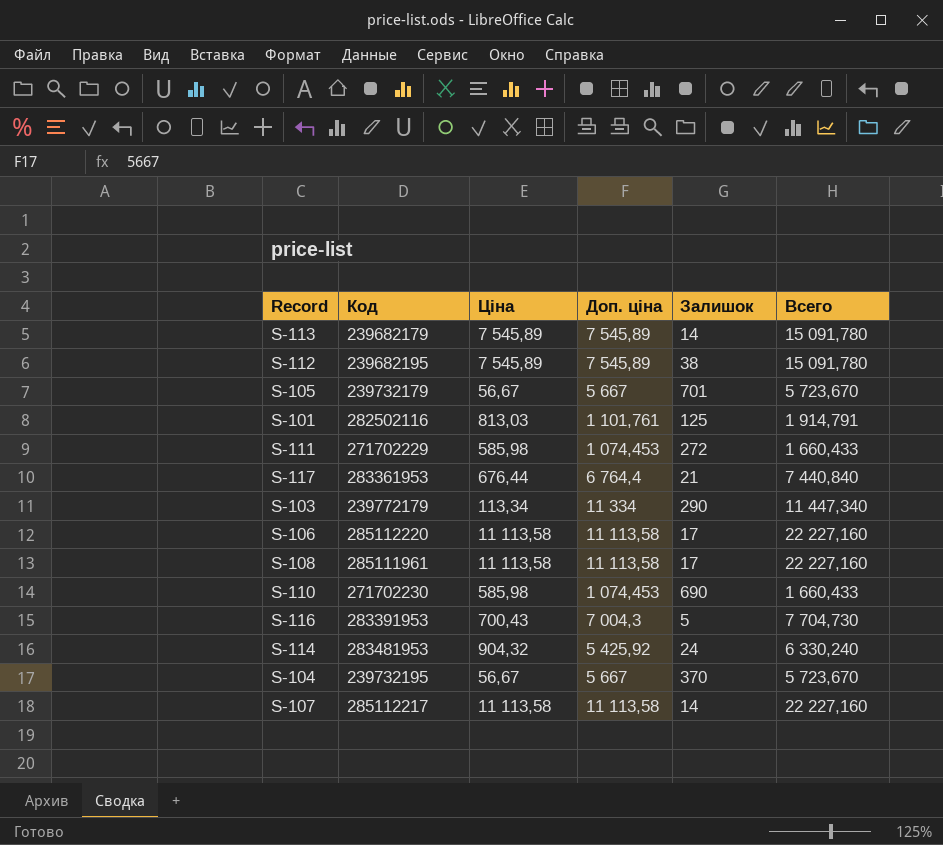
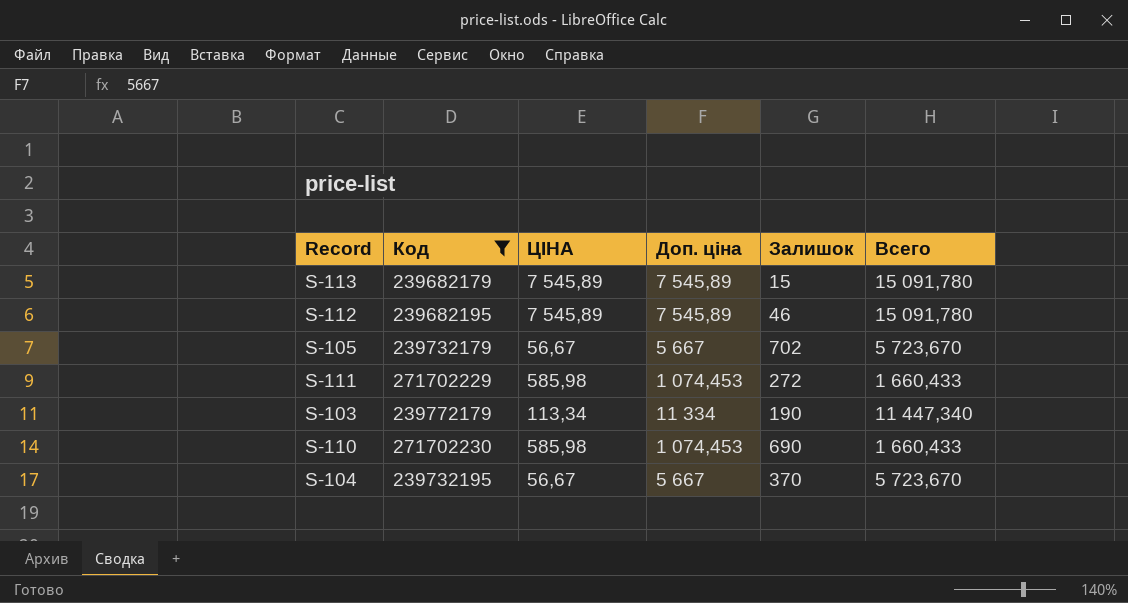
filter: none -> Код <= 271702230
column name: Ціна -> ЦІНА
S-113 | Залишок: 14 -> 15
S-112 | Залишок: 38 -> 46
S-105 | Залишок: 701 -> 702
S-103 | Залишок: 290 -> 190

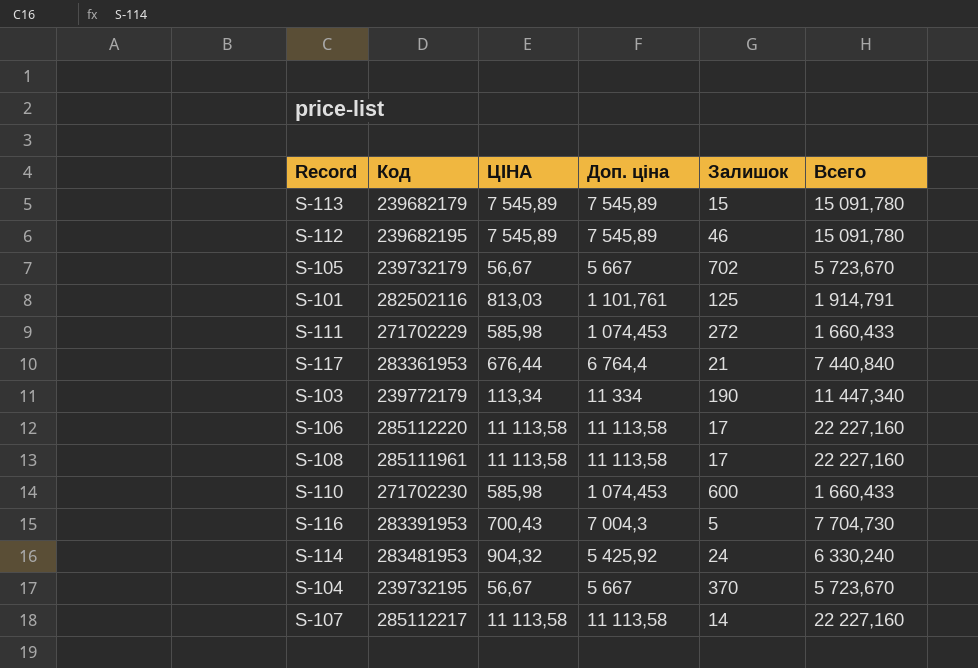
filter: Код <= 271702230 -> none
S-110 | Залишок: 690 -> 600

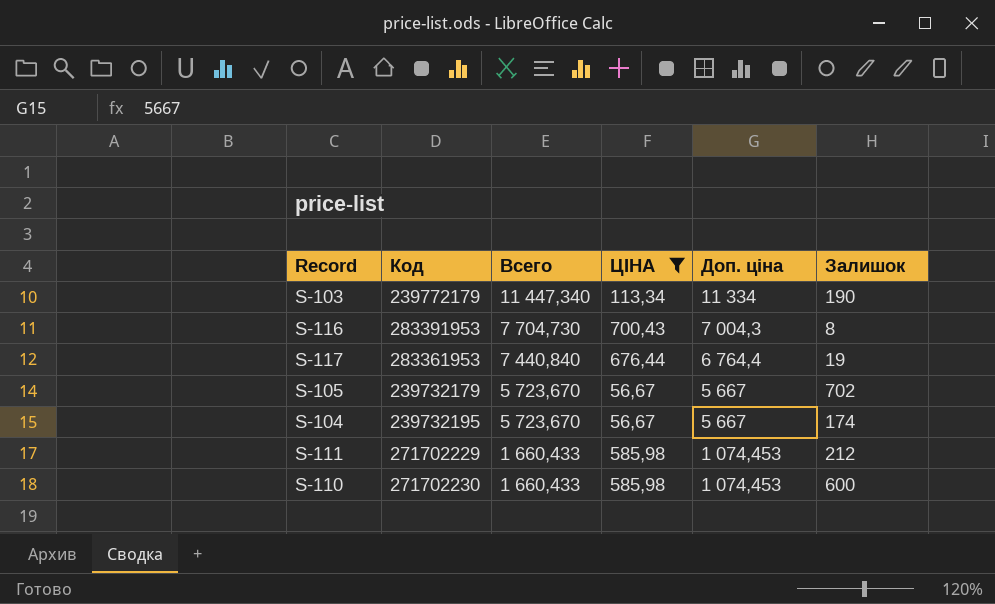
filter: none -> ЦІНА <= 700,43
row order: none -> Всего descending
column Всего | position: 6 -> 3
S-116 | Залишок: 5 -> 8
S-117 | Залишок: 21 -> 19
S-104 | Залишок: 370 -> 174
S-111 | Залишок: 272 -> 212

